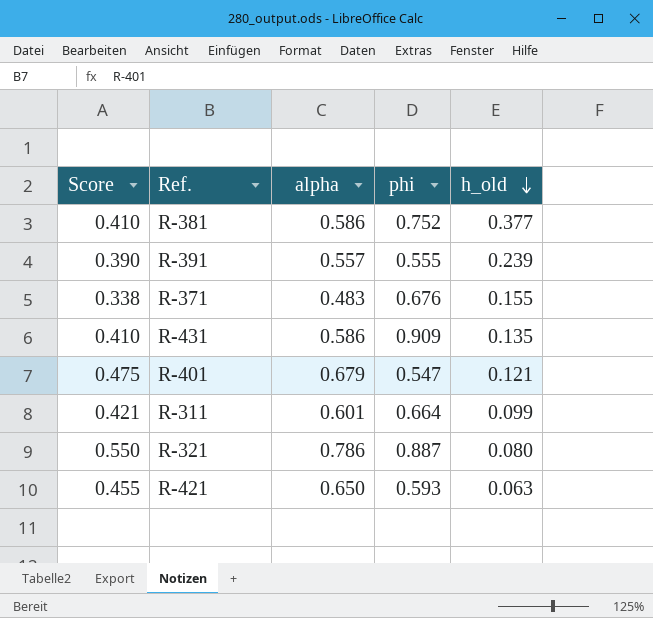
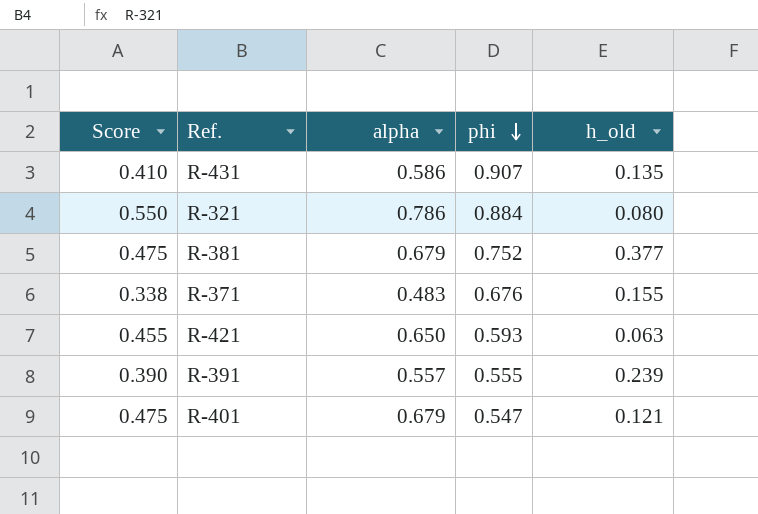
row order: h_old descending -> phi descending
row R-311: 0.421 | 0.601 | 0.664 | 0.099 -> none
R-431 | phi: 0.909 -> 0.907
R-321 | phi: 0.887 -> 0.884
R-381 | Score: 0.410 -> 0.475
R-381 | alpha: 0.586 -> 0.679

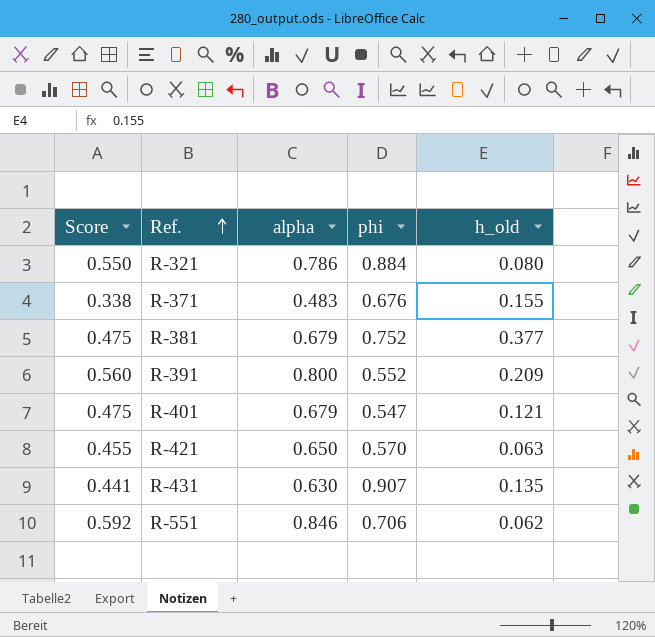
row order: phi descending -> Ref. ascending
R-391 | Score: 0.390 -> 0.560
R-391 | alpha: 0.557 -> 0.800
R-391 | phi: 0.555 -> 0.552
R-391 | h_old: 0.239 -> 0.209
R-421 | phi: 0.593 -> 0.570
R-431 | Score: 0.410 -> 0.441
R-431 | alpha: 0.586 -> 0.630
row R-551: none -> 0.592 | 0.846 | 0.706 | 0.062

